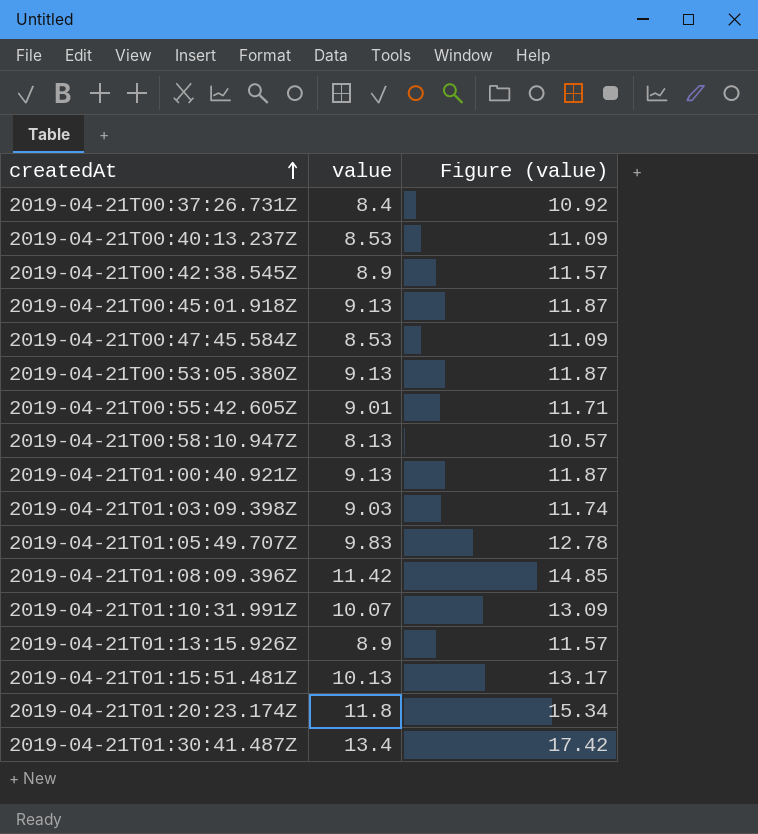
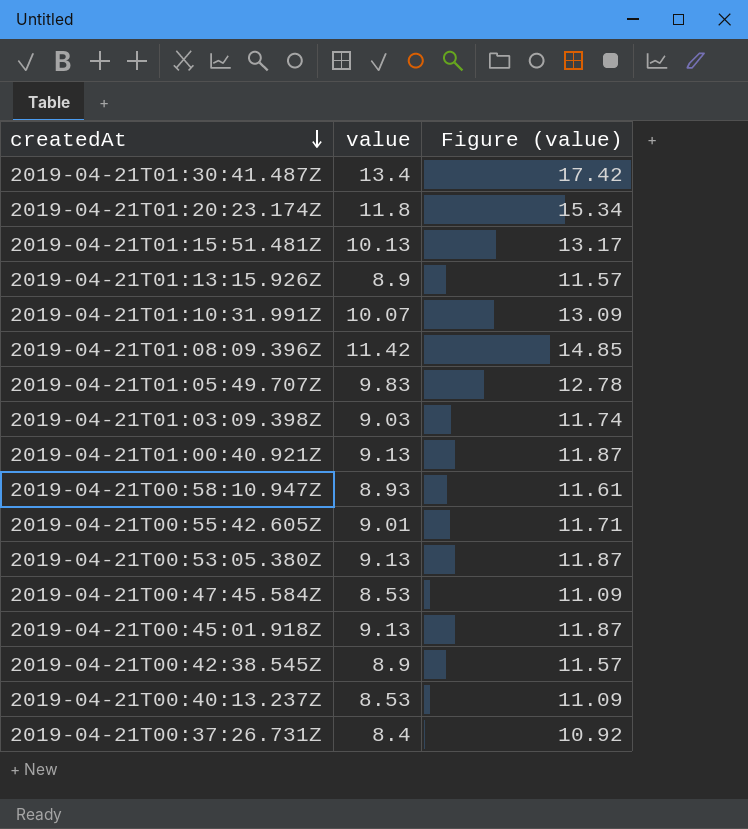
row order: createdAt ascending -> createdAt descending
2019-04-21T00:58:10.947Z | value: 8.13 -> 8.93
2019-04-21T00:58:10.947Z | Figure (value): 10.57 -> 11.61

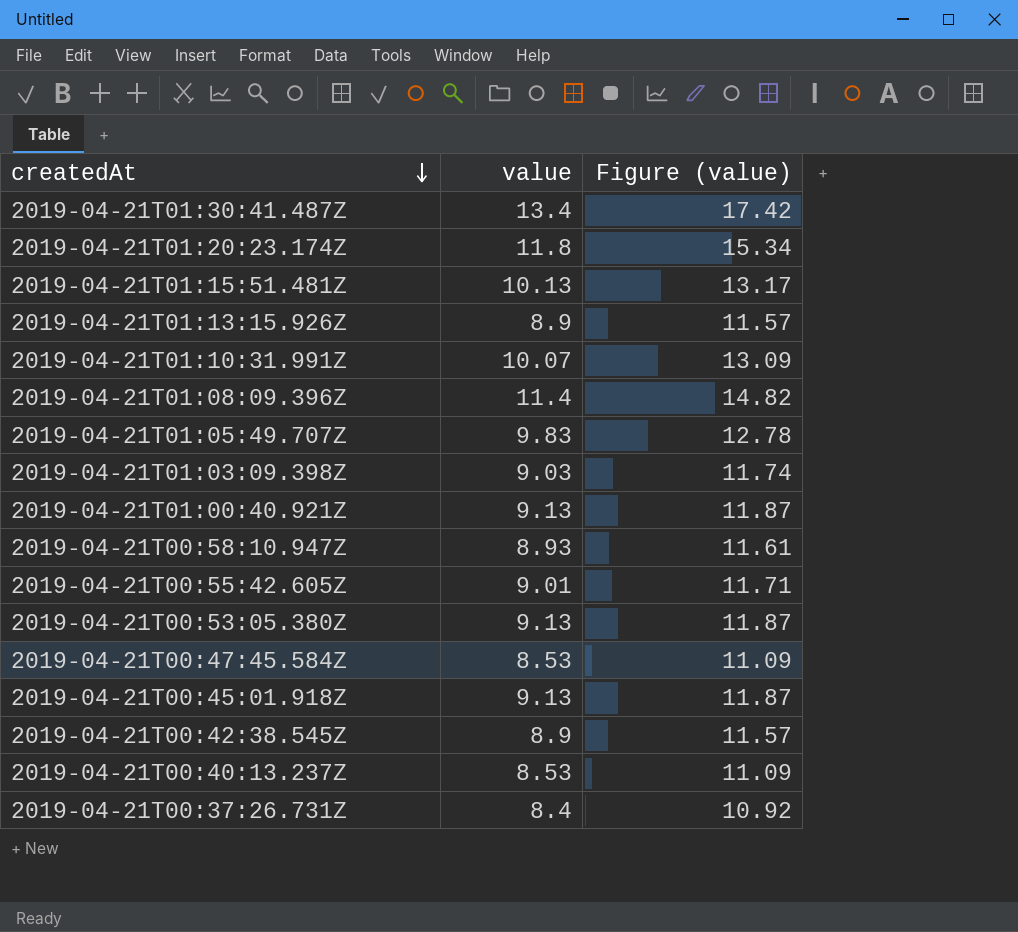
2019-04-21T01:08:09.396Z | value: 11.42 -> 11.4
2019-04-21T01:08:09.396Z | Figure (value): 14.85 -> 14.82

